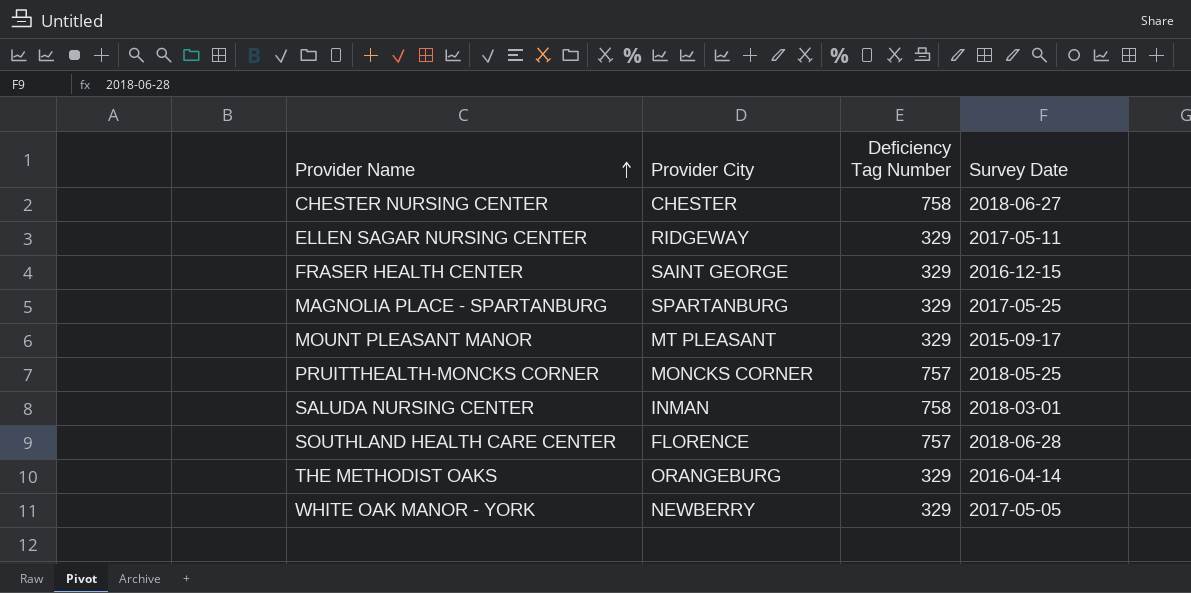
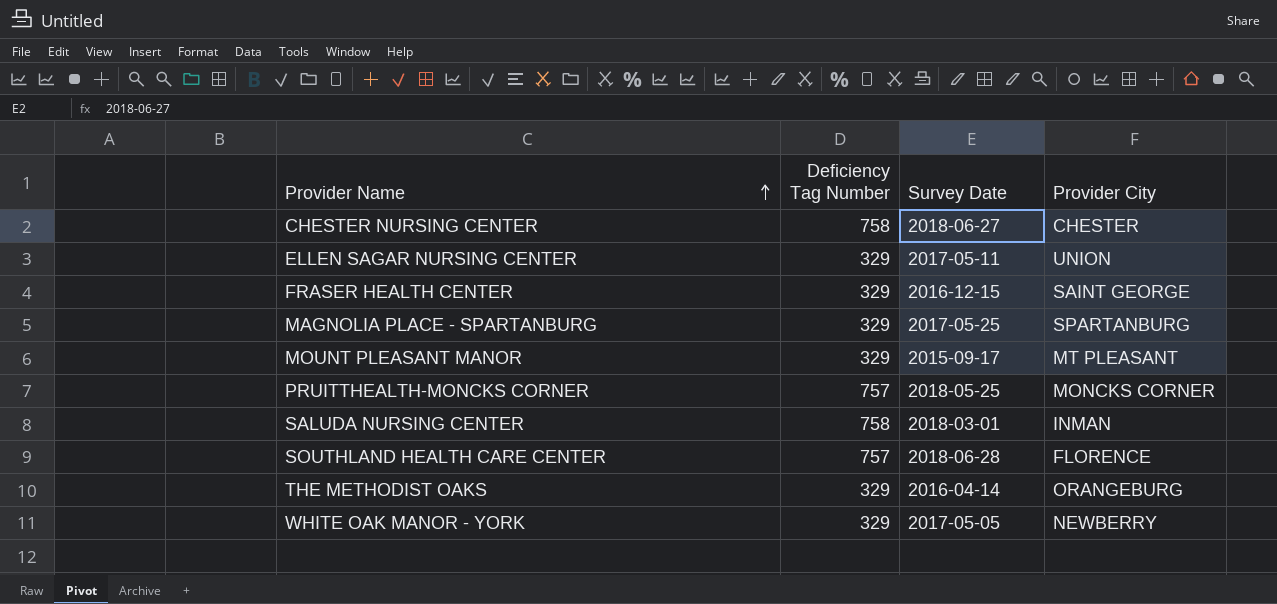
column Provider City | position: 2 -> 4
ELLEN SAGAR NURSING CENTER | Provider City: RIDGEWAY -> UNION

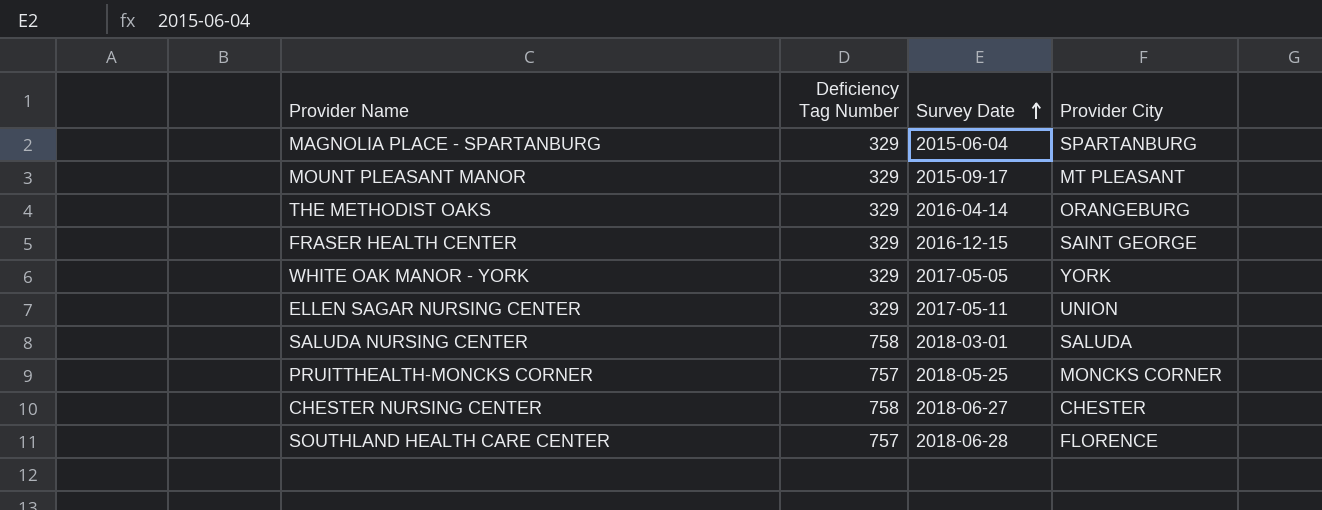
row order: Provider Name ascending -> Survey Date ascending
MAGNOLIA PLACE - SPARTANBURG | Survey Date: 2017-05-25 -> 2015-06-04
WHITE OAK MANOR - YORK | Provider City: NEWBERRY -> YORK
SALUDA NURSING CENTER | Provider City: INMAN -> SALUDA

